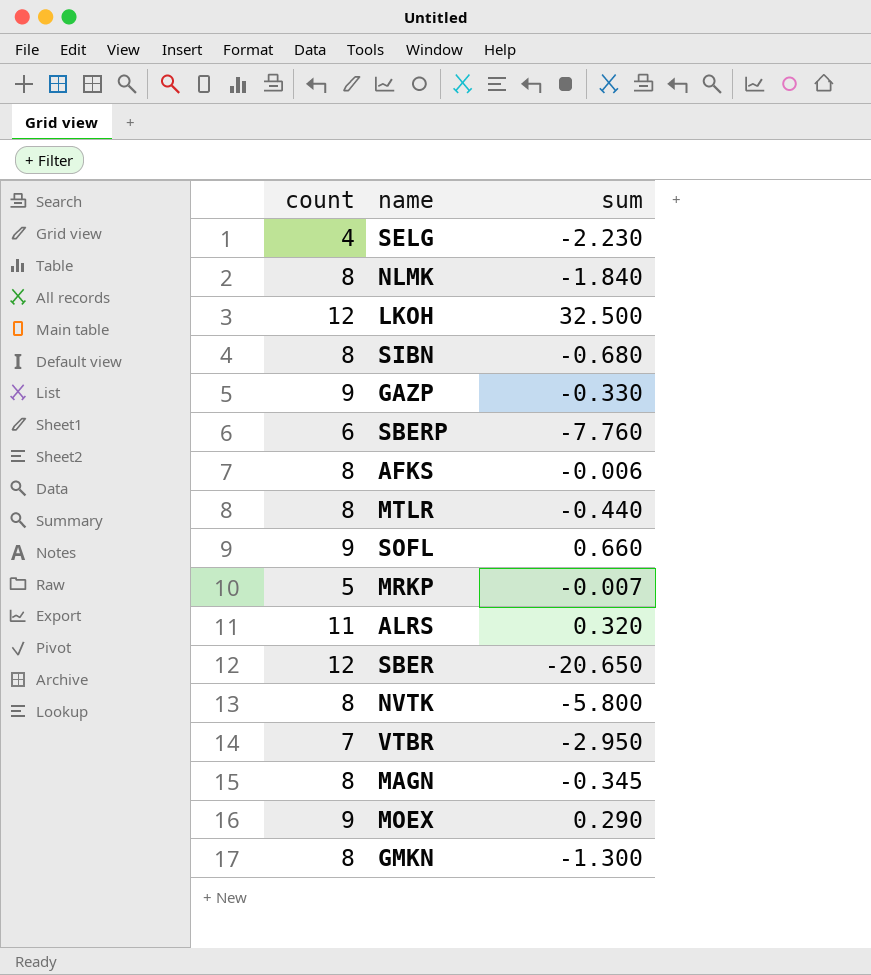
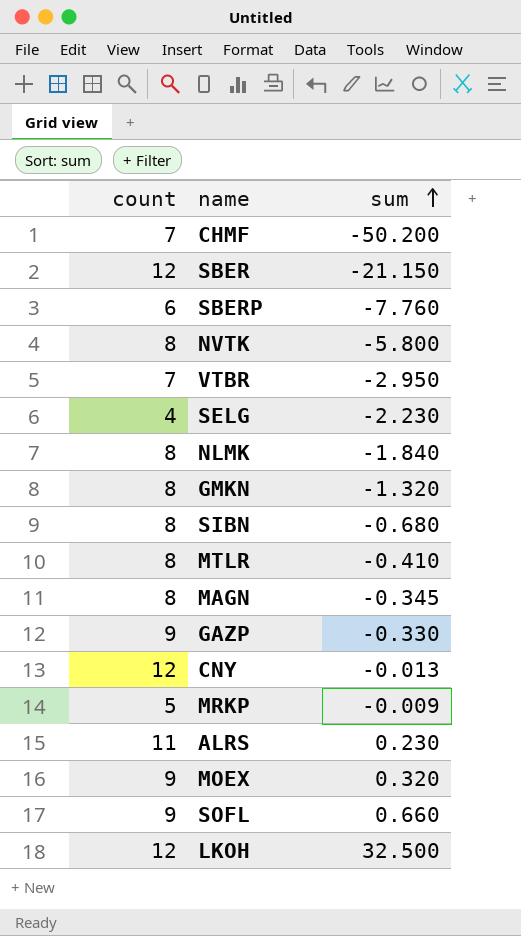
row order: none -> sum ascending
row AFKS: 8 | -0.006 -> none
row CHMF: none -> 7 | -50.200
SBER | sum: -20.650 -> -21.150
GMKN | sum: -1.300 -> -1.320
MTLR | sum: -0.440 -> -0.410
row CNY: none -> 12 | -0.013
MRKP | sum: -0.007 -> -0.009
ALRS | sum: 0.320 -> 0.230
MOEX | sum: 0.290 -> 0.320

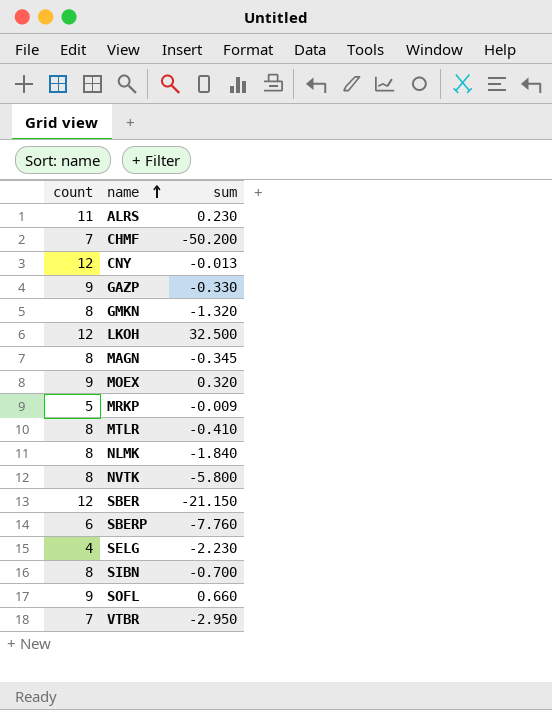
row order: sum ascending -> name ascending
SIBN | sum: -0.680 -> -0.700

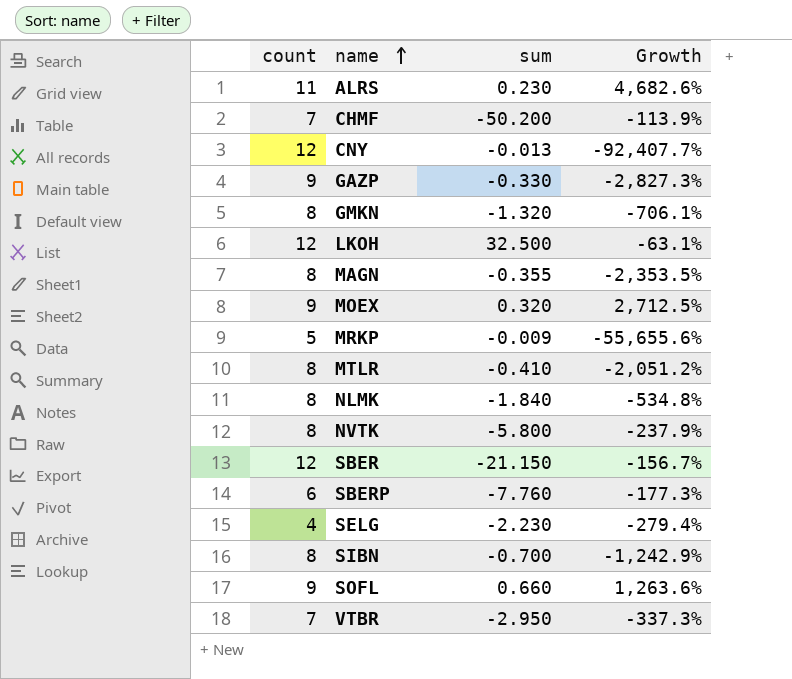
column Growth | formula: none -> ([count] - [sum]) / [sum]
MAGN | sum: -0.345 -> -0.355

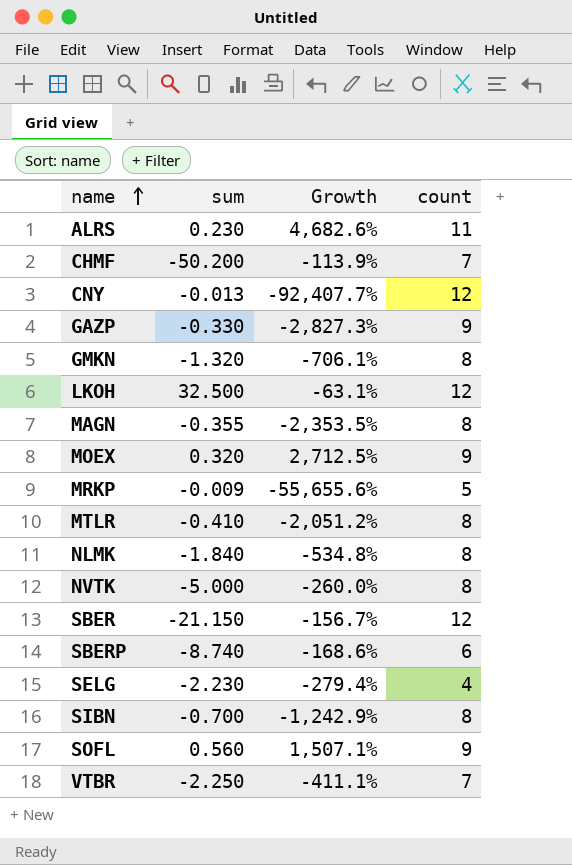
column count | position: 1 -> 4
NVTK | sum: -5.800 -> -5.000
NVTK | Growth: -237.9% -> -260.0%
SBERP | sum: -7.760 -> -8.740
SBERP | Growth: -177.3% -> -168.6%
SOFL | sum: 0.660 -> 0.560
SOFL | Growth: 1,263.6% -> 1,507.1%
VTBR | sum: -2.950 -> -2.250
VTBR | Growth: -337.3% -> -411.1%

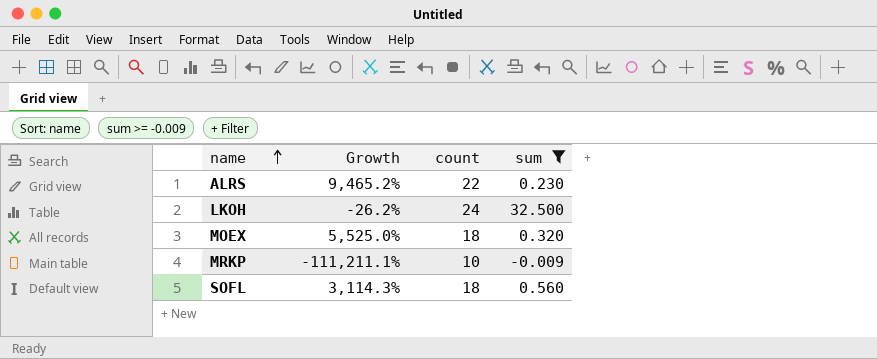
filter: none -> sum >= -0.009
column sum | position: 2 -> 4
ALRS | Growth: 4,682.6% -> 9,465.2%
ALRS | count: 11 -> 22
LKOH | Growth: -63.1% -> -26.2%
LKOH | count: 12 -> 24
MOEX | Growth: 2,712.5% -> 5,525.0%
MOEX | count: 9 -> 18
MRKP | Growth: -55,655.6% -> -111,211.1%
MRKP | count: 5 -> 10
SOFL | Growth: 1,507.1% -> 3,114.3%
SOFL | count: 9 -> 18

